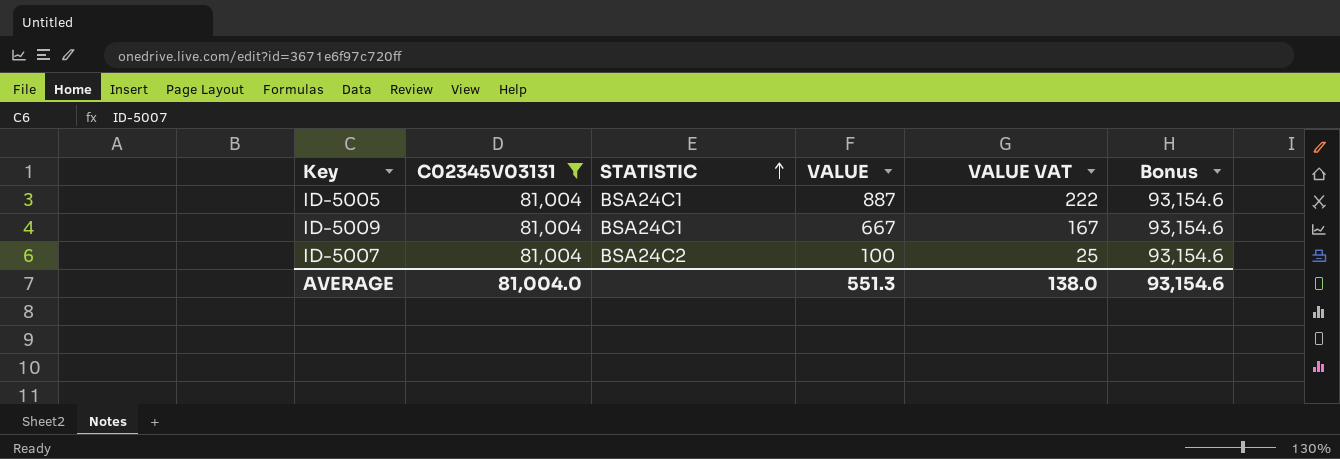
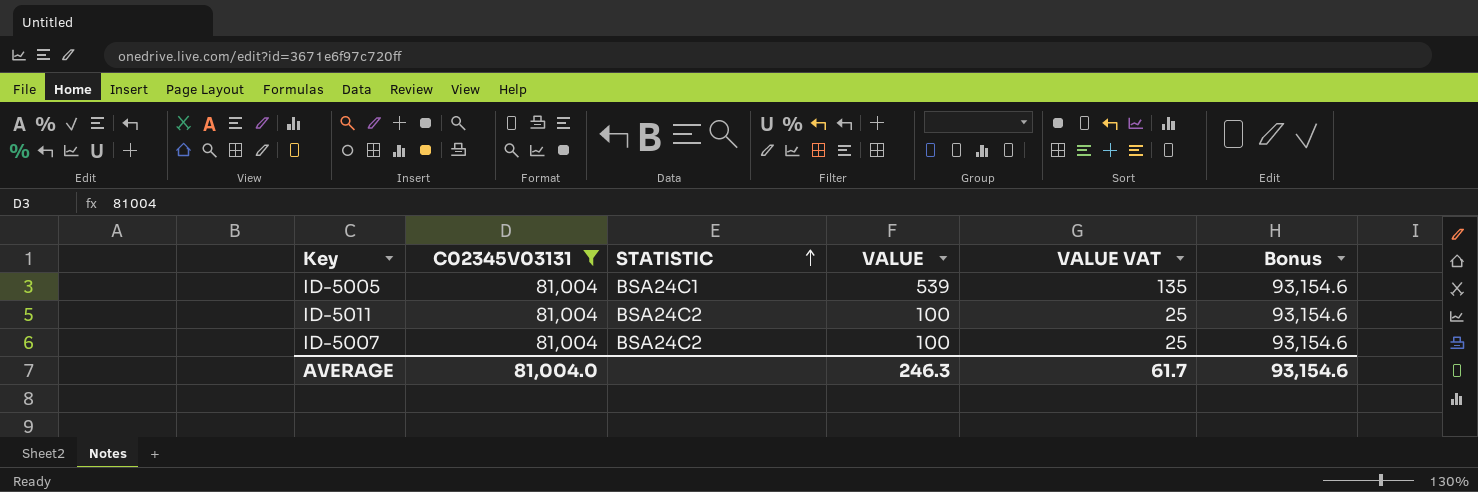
row ID-5009: 81,004 | BSA24C1 | 667 | 167 | 93,154.6 -> none
ID-5005 | VALUE: 887 -> 539
ID-5005 | VALUE VAT: 222 -> 135
row ID-5011: none -> 81,004 | BSA24C2 | 100 | 25 | 93,154.6
AVERAGE | VALUE: 551.3 -> 246.3
AVERAGE | VALUE VAT: 138.0 -> 61.7

